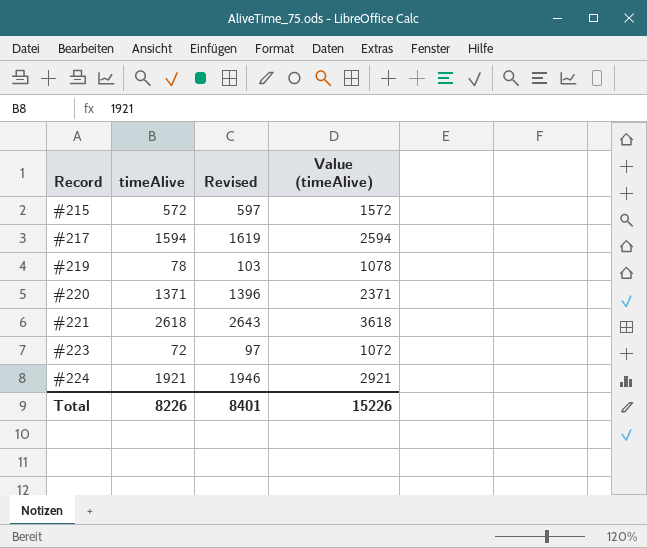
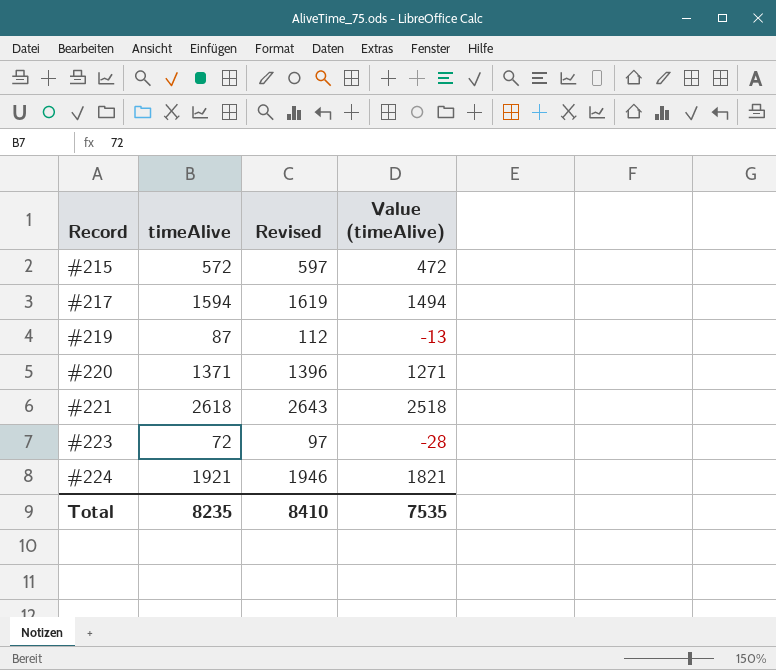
column Value (timeAlive) | formula: [timeAlive] + 1000 -> [timeAlive] - 100
#219 | timeAlive: 78 -> 87
#219 | Revised: 103 -> 112
Total | timeAlive: 8226 -> 8235
Total | Revised: 8401 -> 8410
Total | Value (timeAlive): 15226 -> 7535

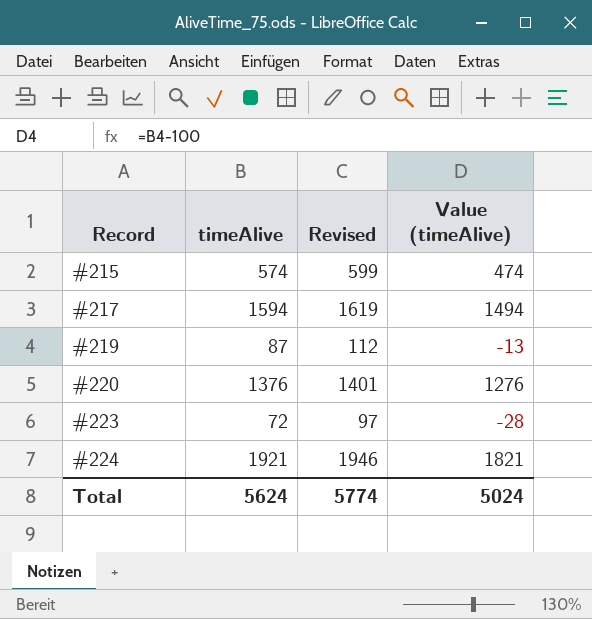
row #221: 2618 | 2643 | 2518 -> none
#215 | timeAlive: 572 -> 574
#215 | Revised: 597 -> 599
#215 | Value (timeAlive): 472 -> 474
#220 | timeAlive: 1371 -> 1376
#220 | Revised: 1396 -> 1401
#220 | Value (timeAlive): 1271 -> 1276
Total | timeAlive: 8235 -> 5624
Total | Revised: 8410 -> 5774
Total | Value (timeAlive): 7535 -> 5024

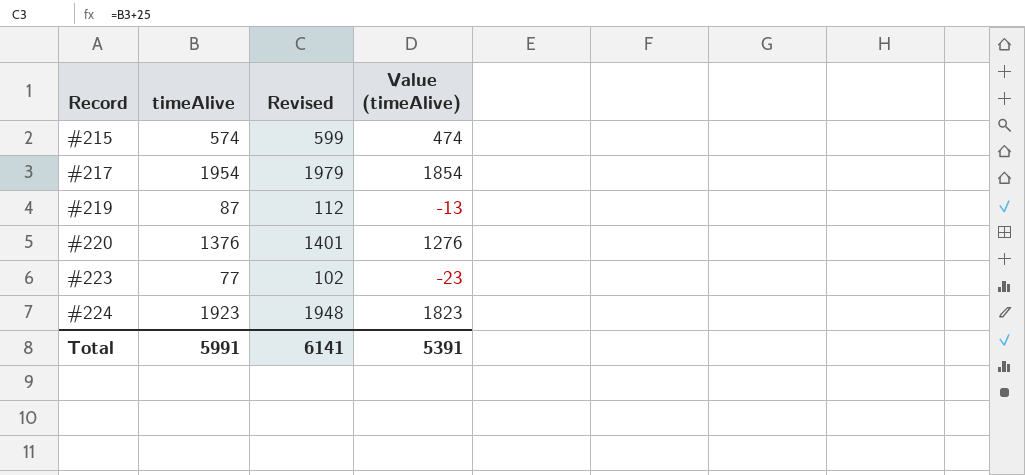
#217 | timeAlive: 1594 -> 1954
#217 | Revised: 1619 -> 1979
#217 | Value (timeAlive): 1494 -> 1854
#223 | timeAlive: 72 -> 77
#223 | Revised: 97 -> 102
#223 | Value (timeAlive): -28 -> -23
#224 | timeAlive: 1921 -> 1923
#224 | Revised: 1946 -> 1948
#224 | Value (timeAlive): 1821 -> 1823
Total | timeAlive: 5624 -> 5991
Total | Revised: 5774 -> 6141
Total | Value (timeAlive): 5024 -> 5391

